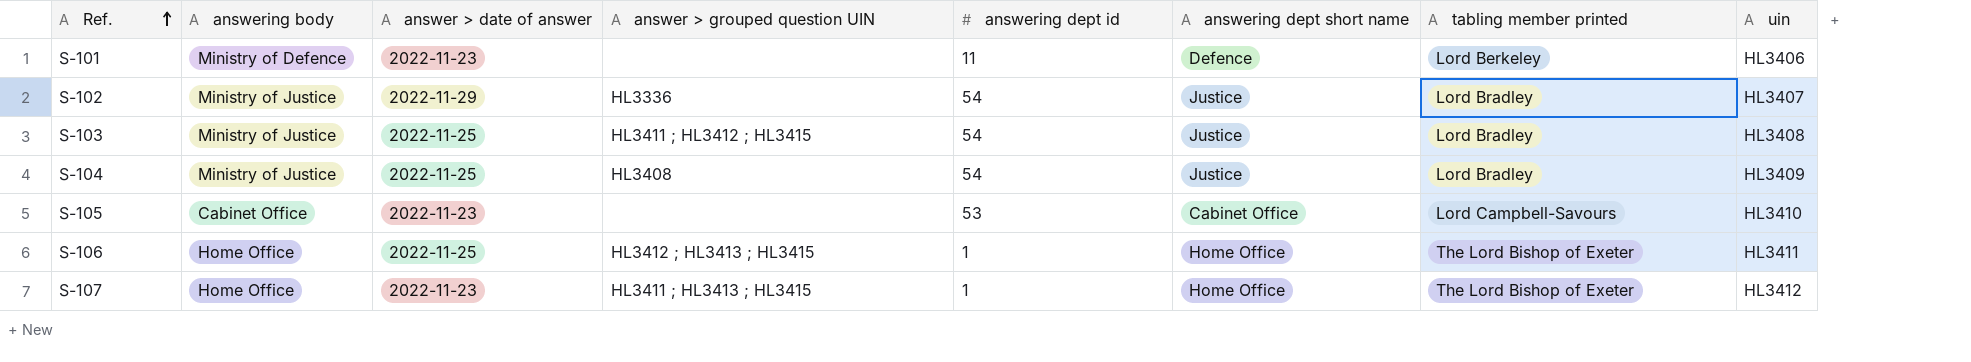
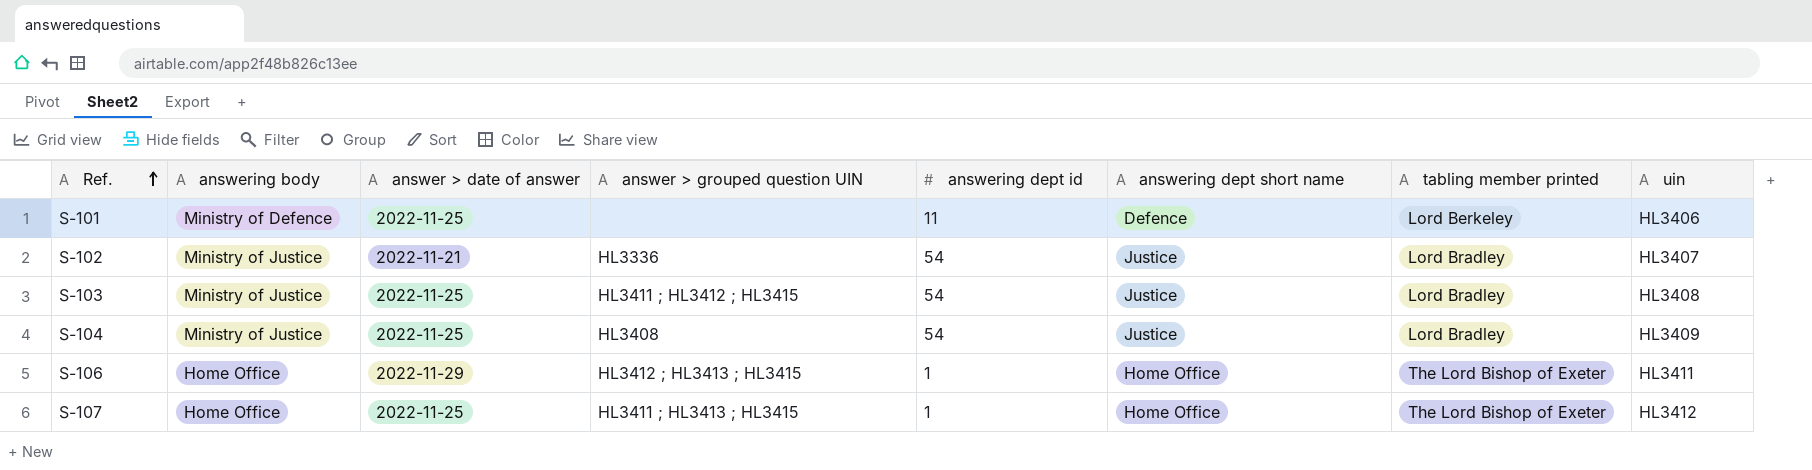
row S-105: Cabinet Office | 2022-11-23 | none | 53 | Cabinet Office | Lord Campbell-Savours | HL3410 -> none
S-101 | answer > date of answer: 2022-11-23 -> 2022-11-25
S-102 | answer > date of answer: 2022-11-29 -> 2022-11-21
S-106 | answer > date of answer: 2022-11-25 -> 2022-11-29
S-107 | answer > date of answer: 2022-11-23 -> 2022-11-25

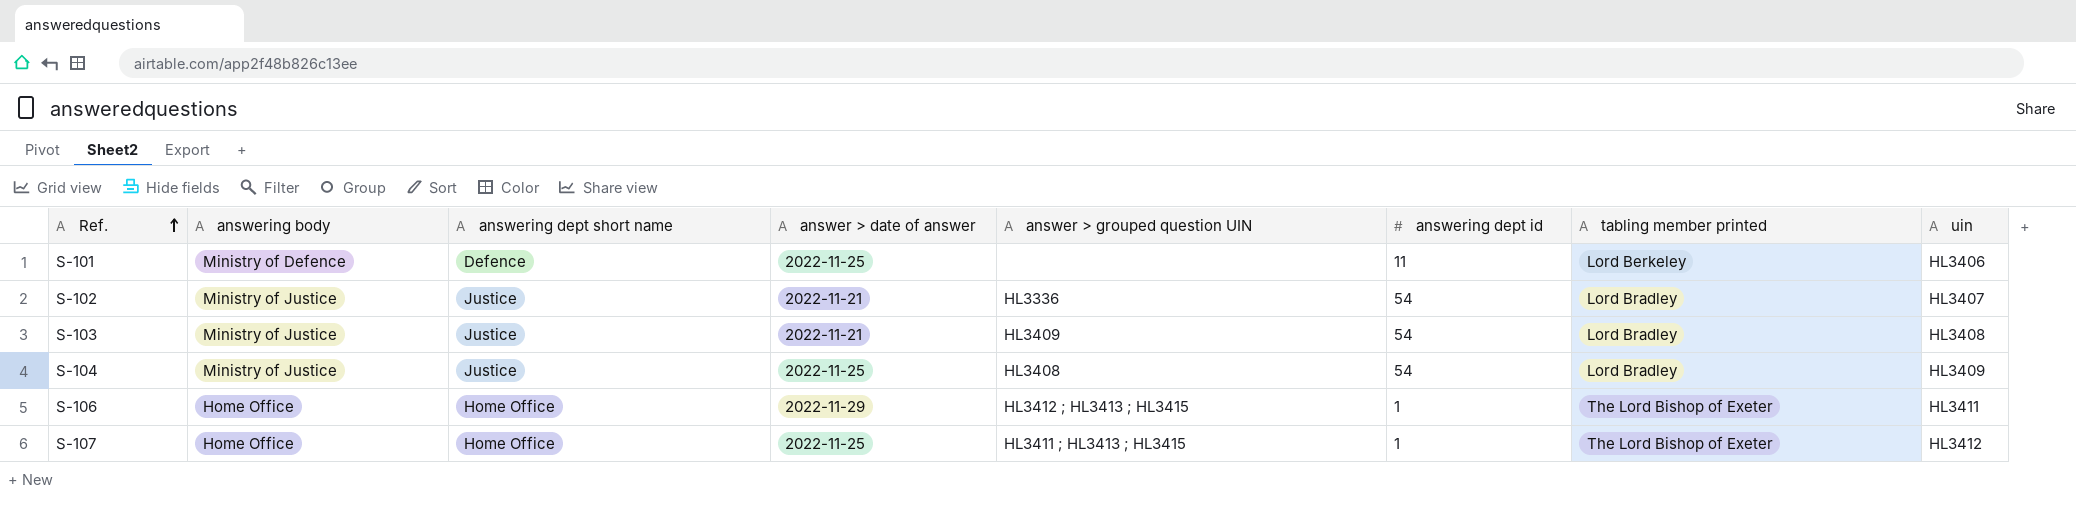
column answering dept short name | position: 6 -> 3
S-103 | answer > date of answer: 2022-11-25 -> 2022-11-21
S-103 | answer > grouped question UIN: HL3411 ; HL3412 ; HL3415 -> HL3409

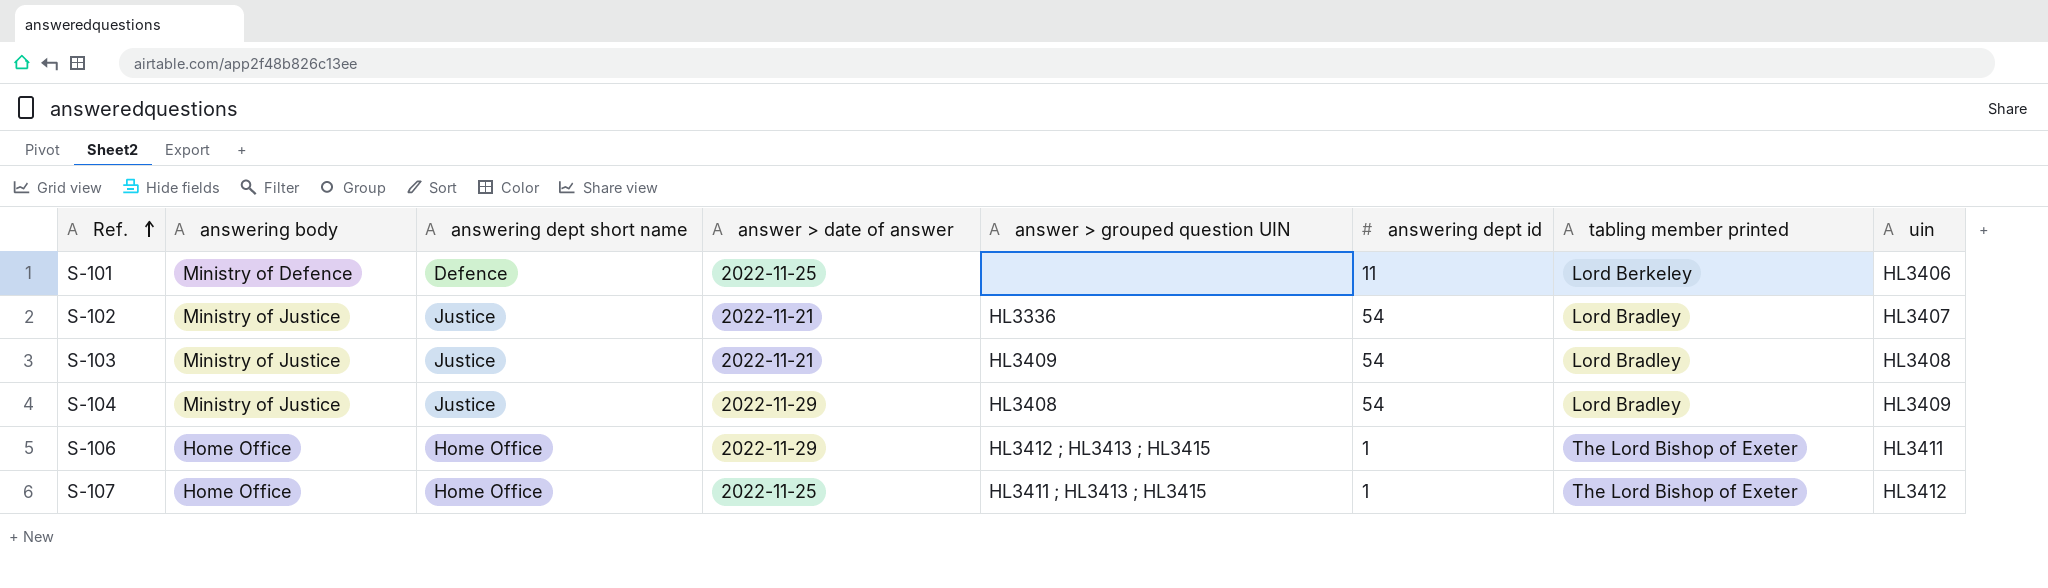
S-104 | answer > date of answer: 2022-11-25 -> 2022-11-29

